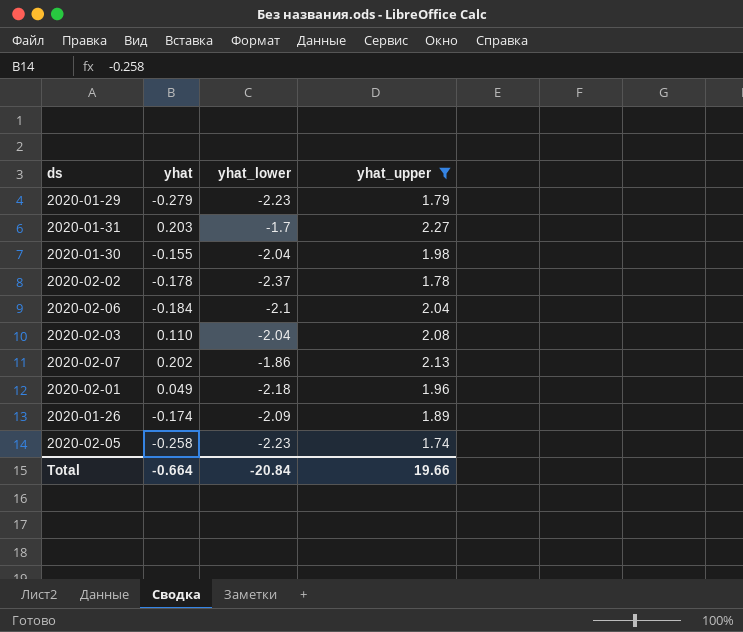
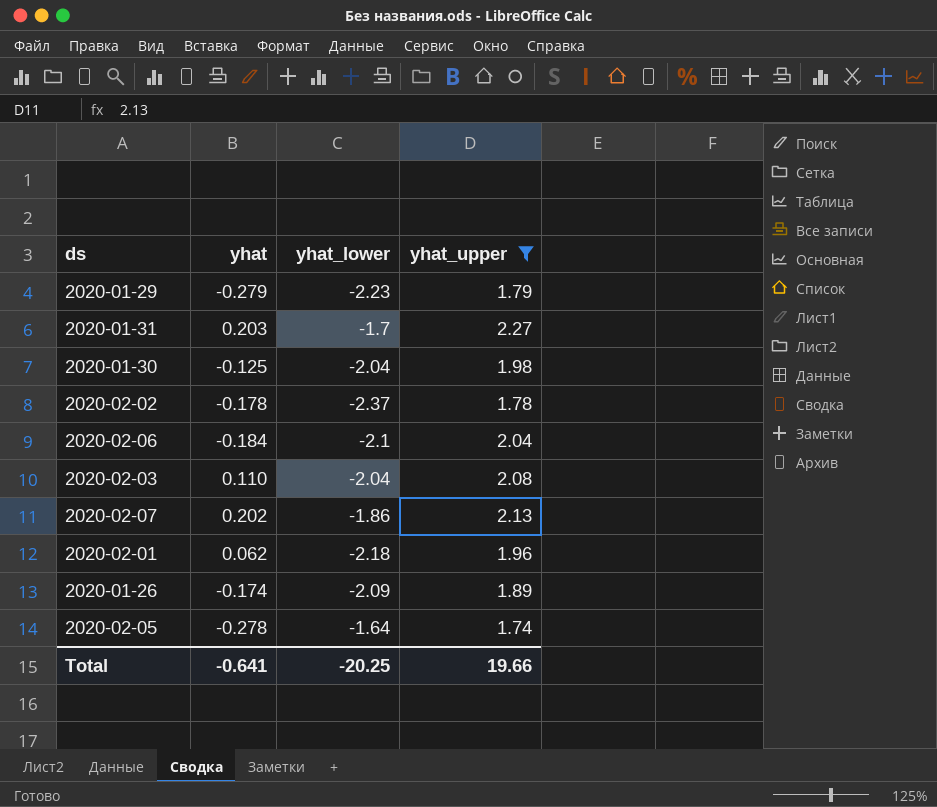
2020-01-30 | yhat: -0.155 -> -0.125
2020-02-01 | yhat: 0.049 -> 0.062
2020-02-05 | yhat: -0.258 -> -0.278
2020-02-05 | yhat_lower: -2.23 -> -1.64
Total | yhat: -0.664 -> -0.641
Total | yhat_lower: -20.84 -> -20.25

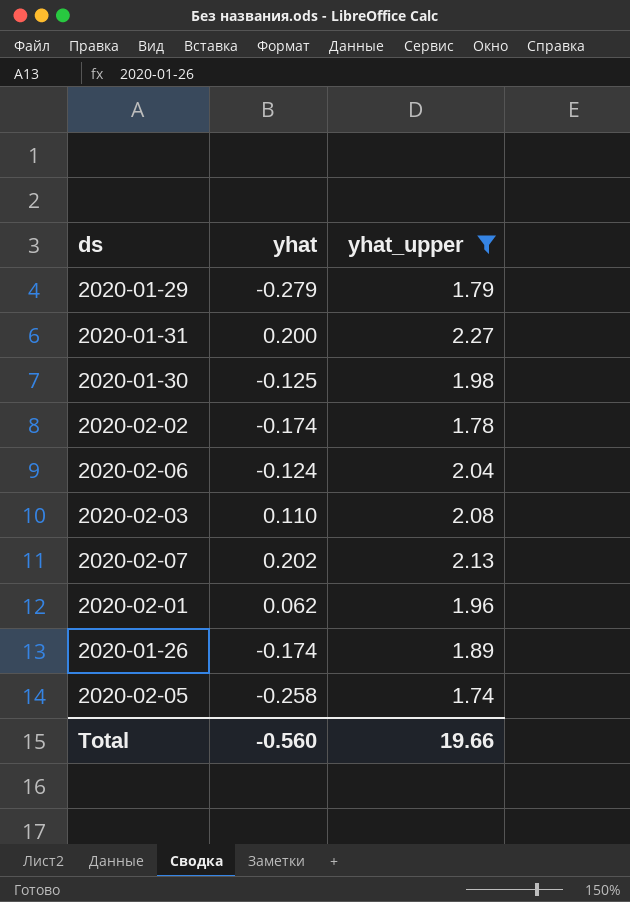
column yhat_lower | position: 3 -> none
2020-01-31 | yhat: 0.203 -> 0.200
2020-02-02 | yhat: -0.178 -> -0.174
2020-02-06 | yhat: -0.184 -> -0.124
2020-02-05 | yhat: -0.278 -> -0.258
Total | yhat: -0.641 -> -0.560

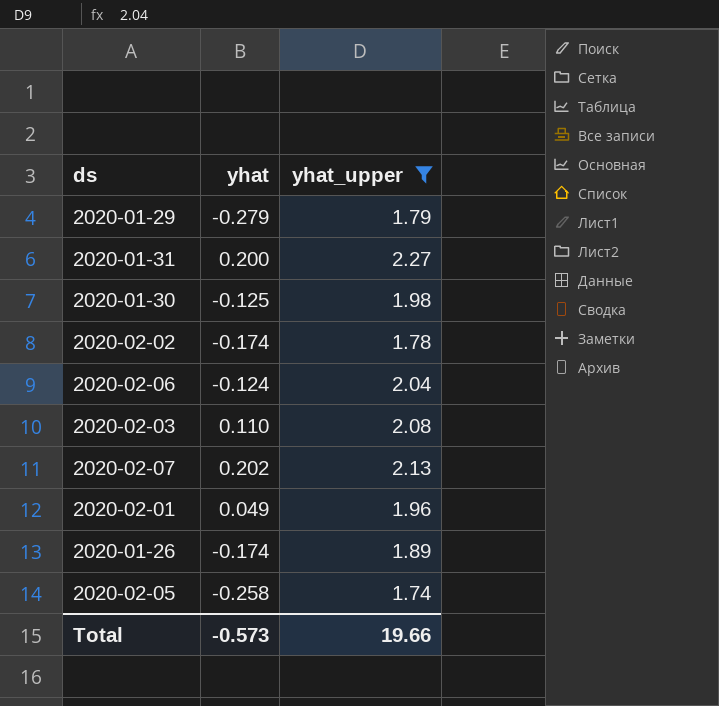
2020-02-01 | yhat: 0.062 -> 0.049
Total | yhat: -0.560 -> -0.573

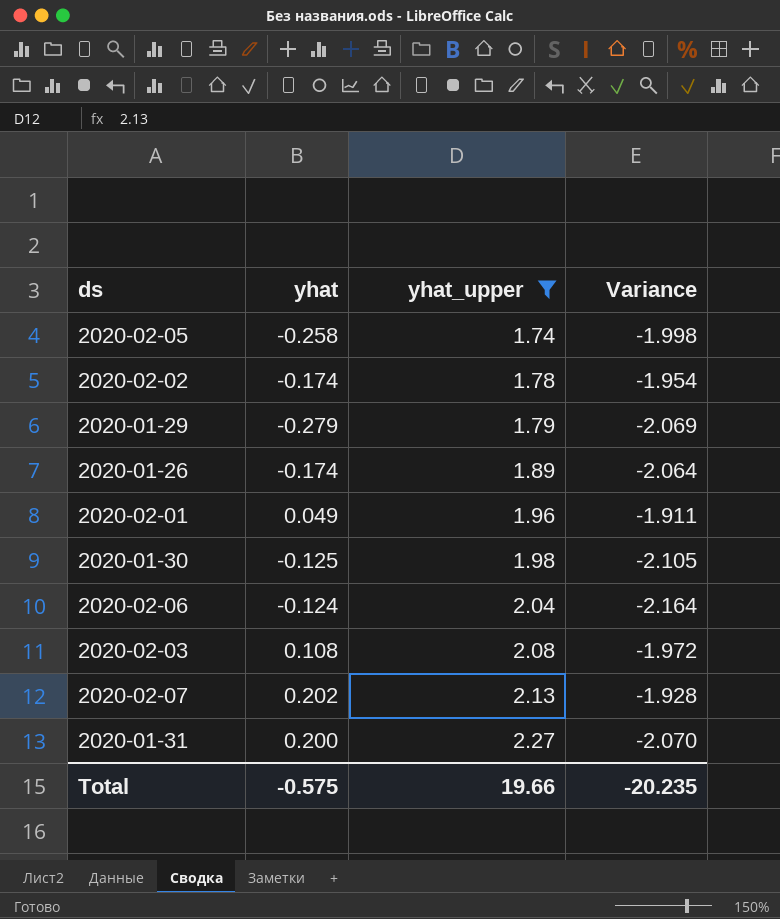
row order: none -> yhat_upper ascending
column Variance | formula: none -> [yhat] - [yhat_upper]
2020-02-03 | yhat: 0.110 -> 0.108
Total | yhat: -0.573 -> -0.575

